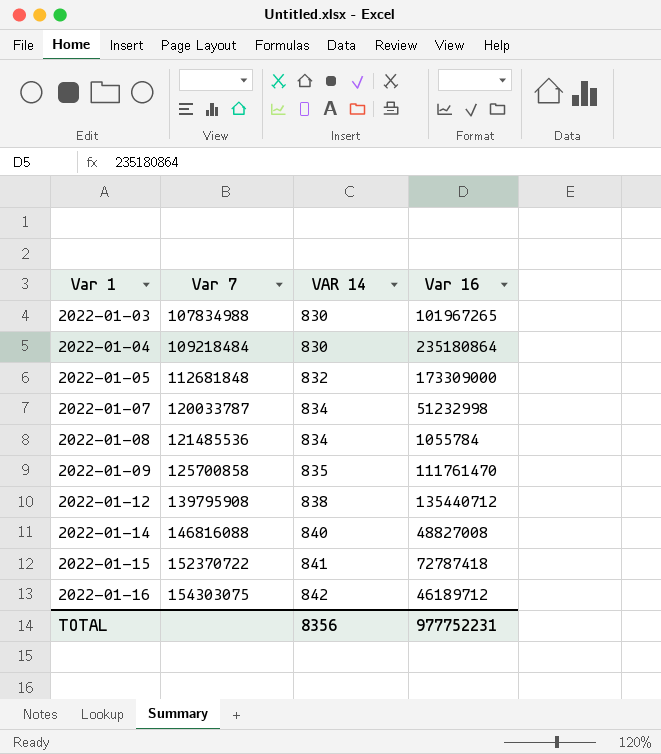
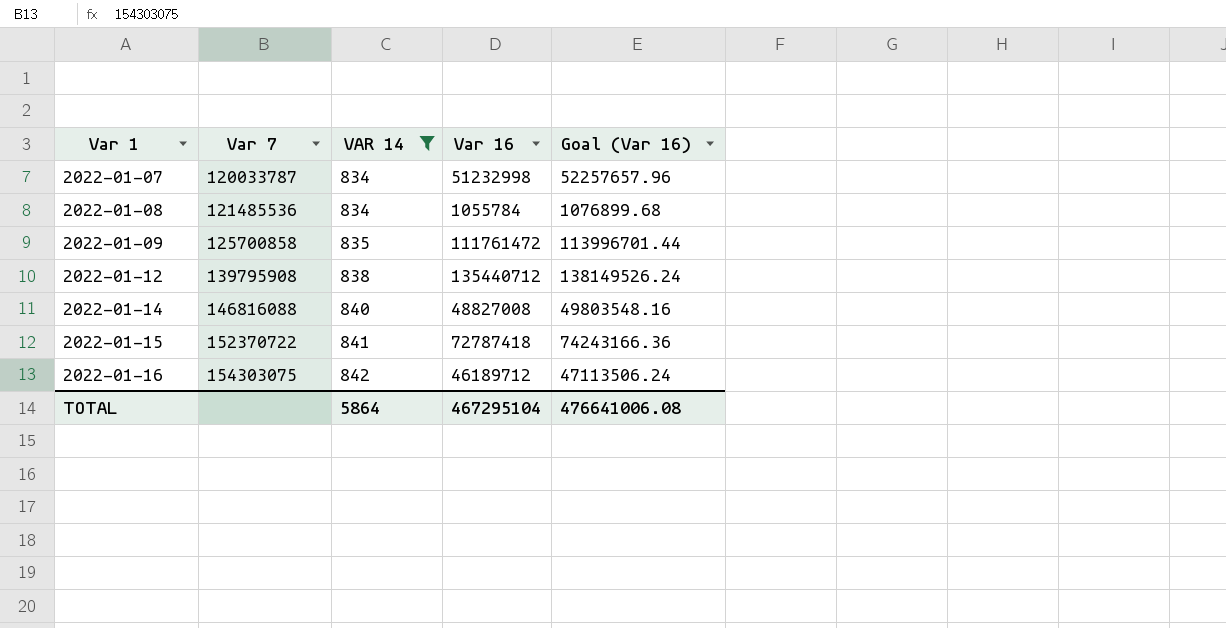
filter: none -> VAR 14 >= 834
column Goal (Var 16) | formula: none -> [Var 16] * 1.02
2022-01-09 | Var 16: 111761470 -> 111761472
TOTAL | VAR 14: 8356 -> 5864
TOTAL | Var 16: 977752231 -> 467295104

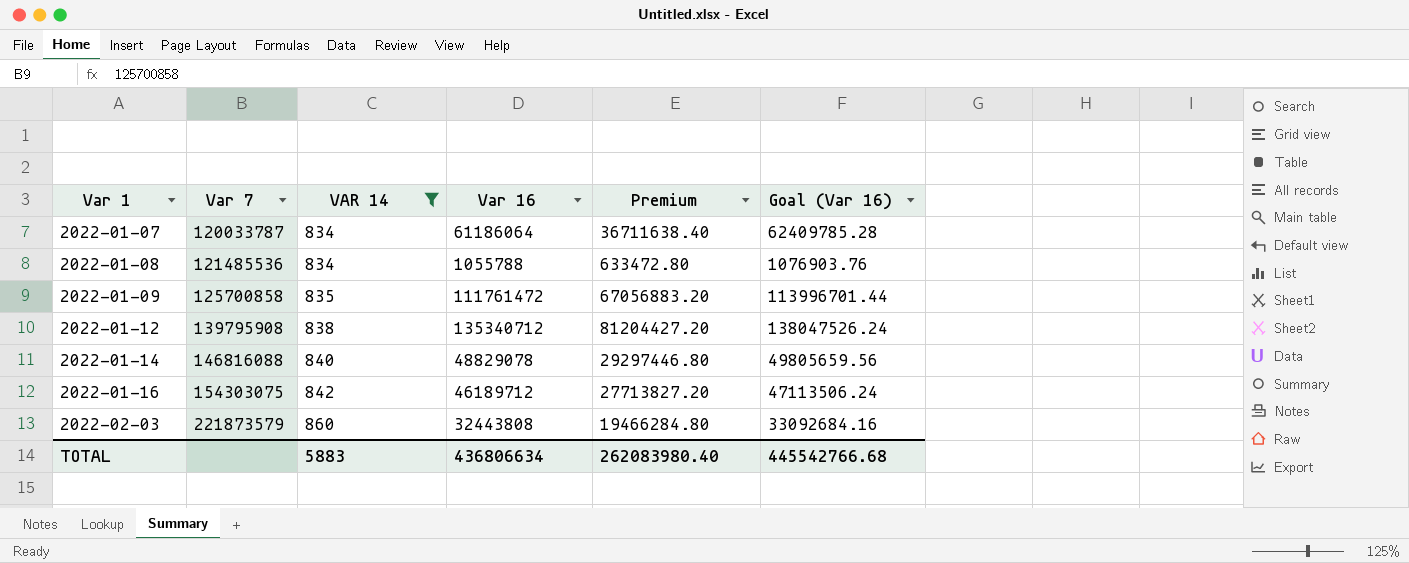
column Premium | formula: none -> [Var 16] * 0.6
row 2022-01-15: 152370722 | 841 | 72787418 | 74243166.36 -> none
2022-01-07 | Var 16: 51232998 -> 61186064
2022-01-07 | Goal (Var 16): 52257657.96 -> 62409785.28
2022-01-08 | Var 16: 1055784 -> 1055788
2022-01-08 | Goal (Var 16): 1076899.68 -> 1076903.76
2022-01-12 | Var 16: 135440712 -> 135340712
2022-01-12 | Goal (Var 16): 138149526.24 -> 138047526.24
2022-01-14 | Var 16: 48827008 -> 48829078
2022-01-14 | Goal (Var 16): 49803548.16 -> 49805659.56
row 2022-02-03: none -> 221873579 | 860 | 32443808 | 19466284.80 | 33092684.16
TOTAL | VAR 14: 5864 -> 5883
TOTAL | Var 16: 467295104 -> 436806634
TOTAL | Goal (Var 16): 476641006.08 -> 445542766.68

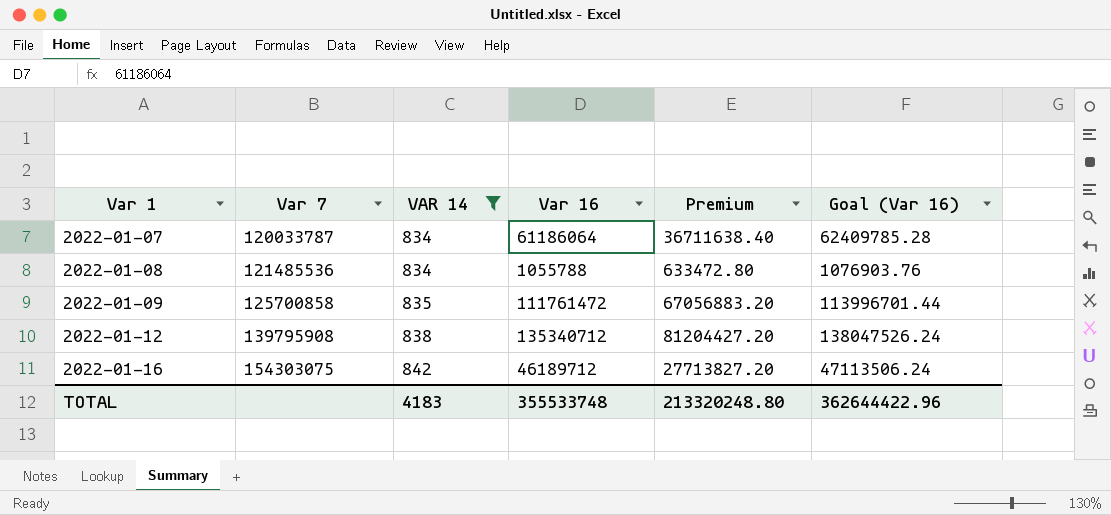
row 2022-01-14: 146816088 | 840 | 48829078 | 29297446.80 | 49805659.56 -> none
row 2022-02-03: 221873579 | 860 | 32443808 | 19466284.80 | 33092684.16 -> none
TOTAL | VAR 14: 5883 -> 4183
TOTAL | Var 16: 436806634 -> 355533748
TOTAL | Premium: 262083980.40 -> 213320248.80
TOTAL | Goal (Var 16): 445542766.68 -> 362644422.96

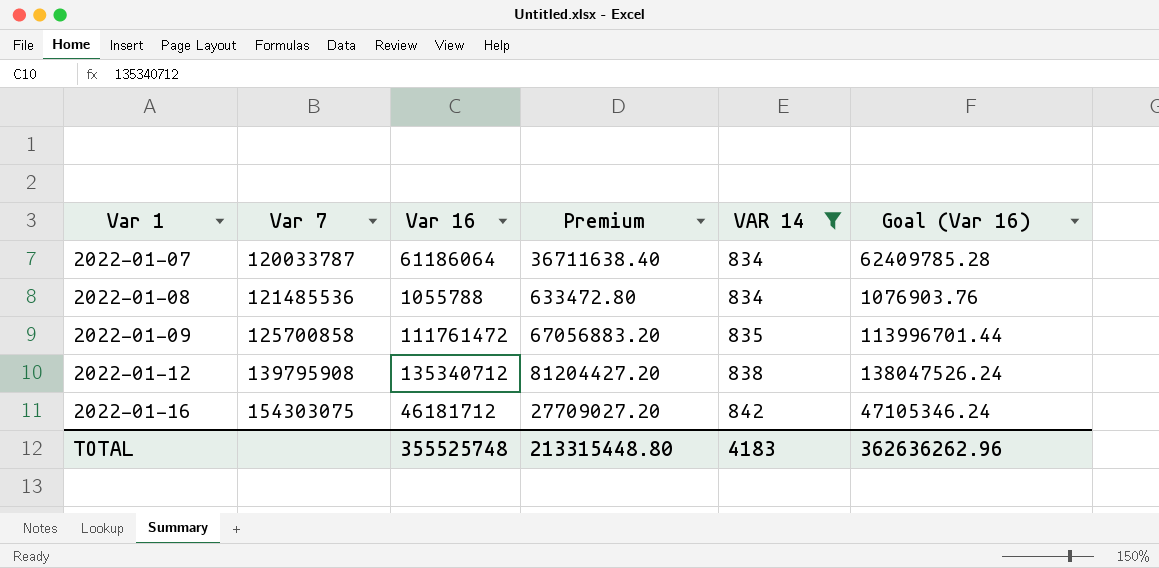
column VAR 14 | position: 3 -> 5
2022-01-16 | Var 16: 46189712 -> 46181712
2022-01-16 | Premium: 27713827.20 -> 27709027.20
2022-01-16 | Goal (Var 16): 47113506.24 -> 47105346.24
TOTAL | Var 16: 355533748 -> 355525748
TOTAL | Premium: 213320248.80 -> 213315448.80
TOTAL | Goal (Var 16): 362644422.96 -> 362636262.96

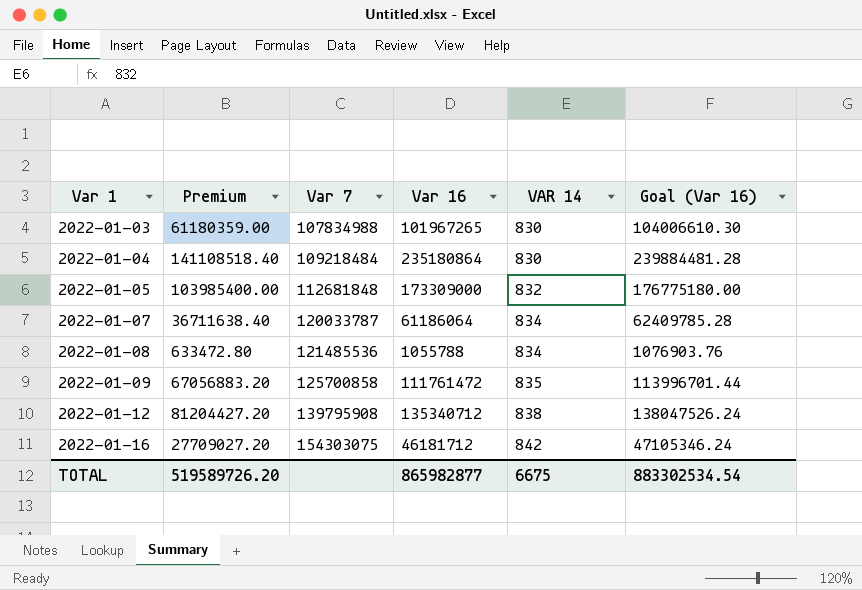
filter: VAR 14 >= 834 -> none
column Premium | position: 4 -> 2
TOTAL | Premium: 213315448.80 -> 519589726.20
TOTAL | Var 16: 355525748 -> 865982877
TOTAL | VAR 14: 4183 -> 6675
TOTAL | Goal (Var 16): 362636262.96 -> 883302534.54

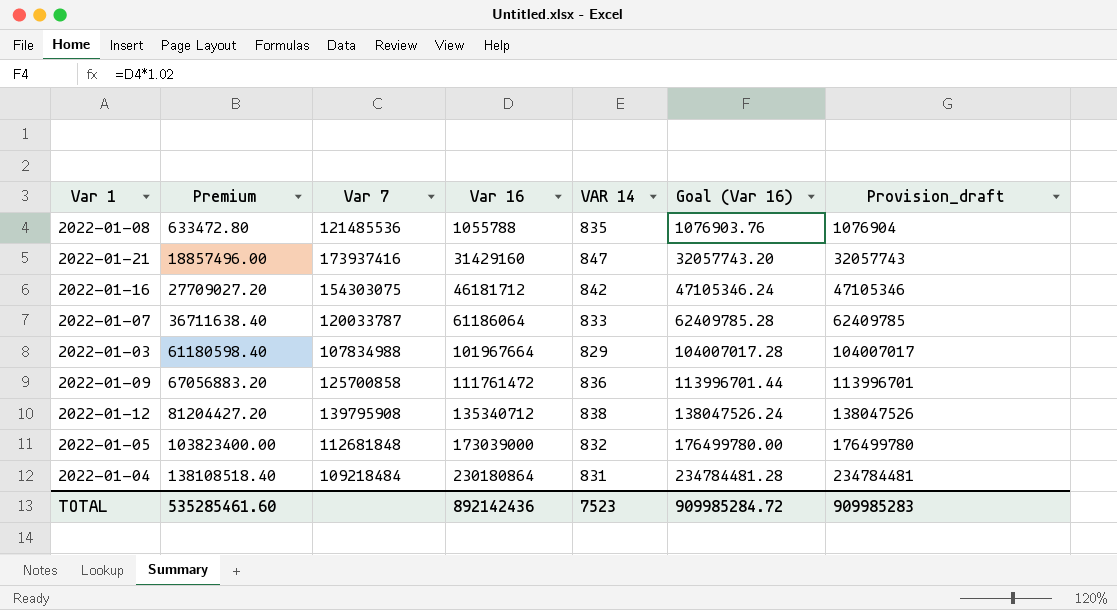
row order: Var 1 ascending -> Premium ascending
column Provision_draft | formula: none -> [Var 16] * 1.02
2022-01-08 | VAR 14: 834 -> 835
row 2022-01-21: none -> 18857496.00 | 173937416 | 31429160 | 847 | 32057743.20 | 32057743
2022-01-07 | VAR 14: 834 -> 833
2022-01-03 | Premium: 61180359.00 -> 61180598.40
2022-01-03 | Var 16: 101967265 -> 101967664
2022-01-03 | VAR 14: 830 -> 829
2022-01-03 | Goal (Var 16): 104006610.30 -> 104007017.28
2022-01-09 | VAR 14: 835 -> 836
2022-01-05 | Premium: 103985400.00 -> 103823400.00
2022-01-05 | Var 16: 173309000 -> 173039000
2022-01-05 | Goal (Var 16): 176775180.00 -> 176499780.00
2022-01-04 | Premium: 141108518.40 -> 138108518.40
2022-01-04 | Var 16: 235180864 -> 230180864
2022-01-04 | VAR 14: 830 -> 831
2022-01-04 | Goal (Var 16): 239884481.28 -> 234784481.28
TOTAL | Premium: 519589726.20 -> 535285461.60
TOTAL | Var 16: 865982877 -> 892142436
TOTAL | VAR 14: 6675 -> 7523
TOTAL | Goal (Var 16): 883302534.54 -> 909985284.72

